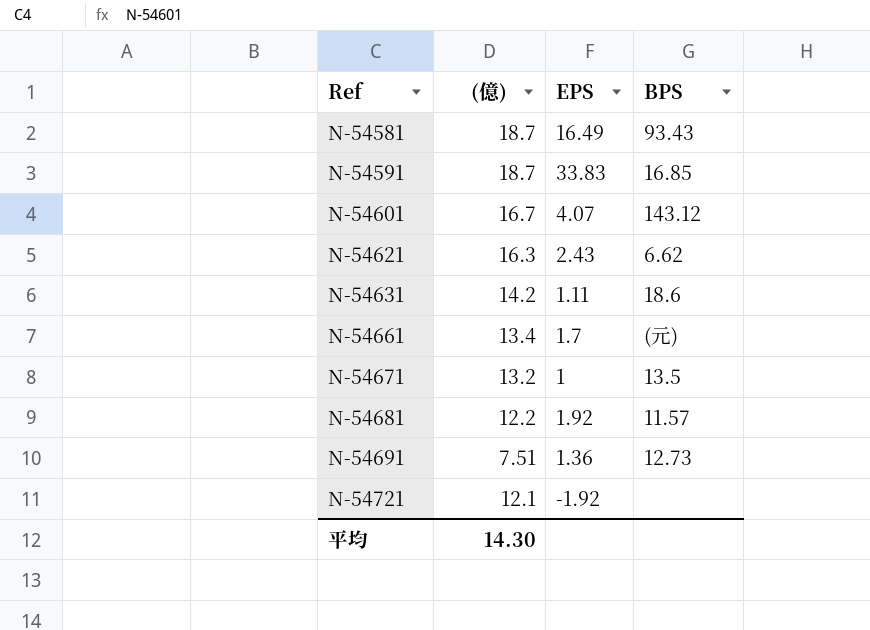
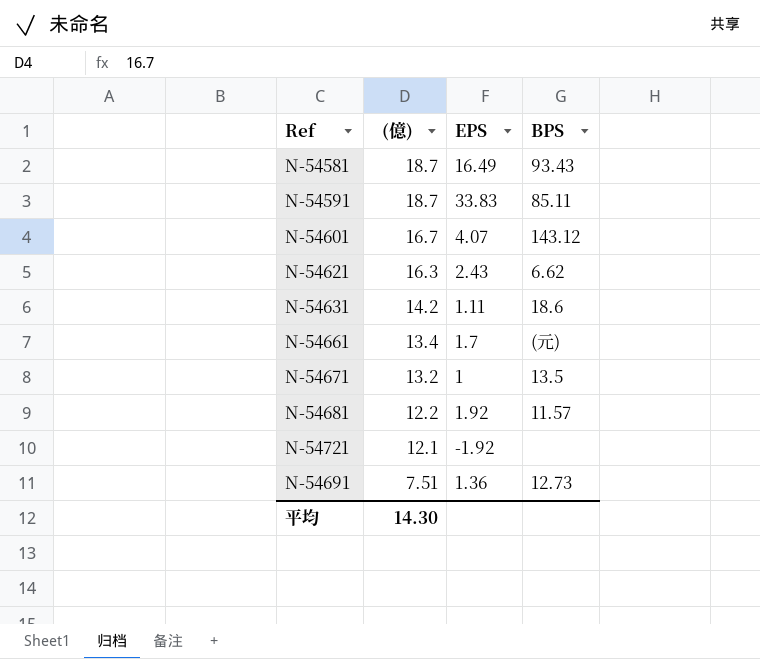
row order: Ref ascending -> (億) descending
N-54591 | BPS: 16.85 -> 85.11

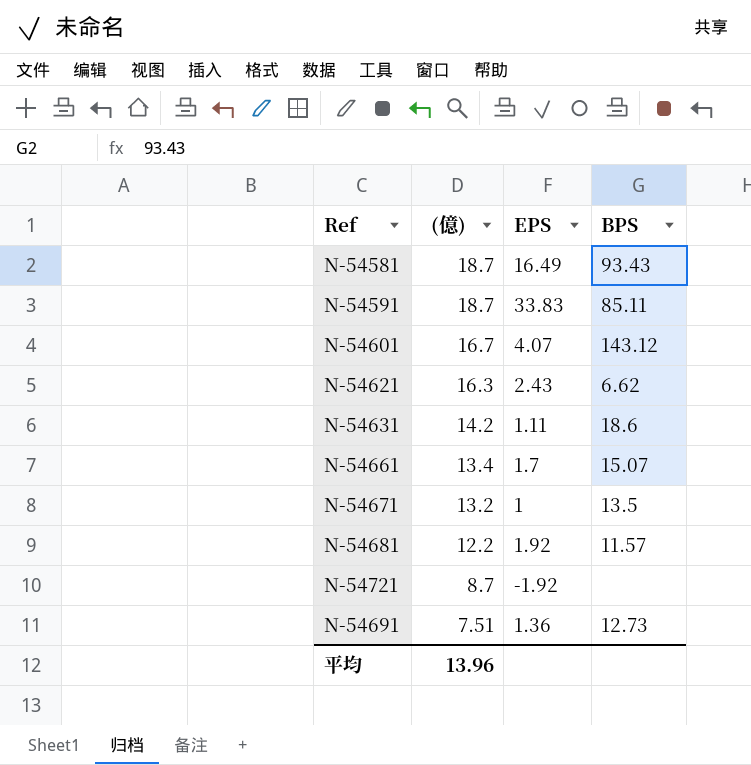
N-54661 | BPS: (元) -> 15.07
N-54721 | (億): 12.1 -> 8.7
平均 | (億): 14.30 -> 13.96

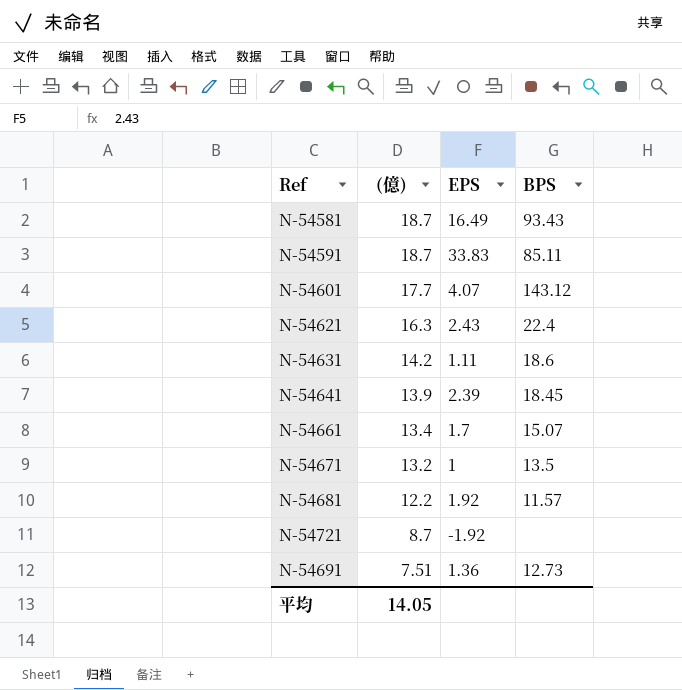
N-54601 | (億): 16.7 -> 17.7
N-54621 | BPS: 6.62 -> 22.4
row N-54641: none -> 13.9 | 2.39 | 18.45
平均 | (億): 13.96 -> 14.05

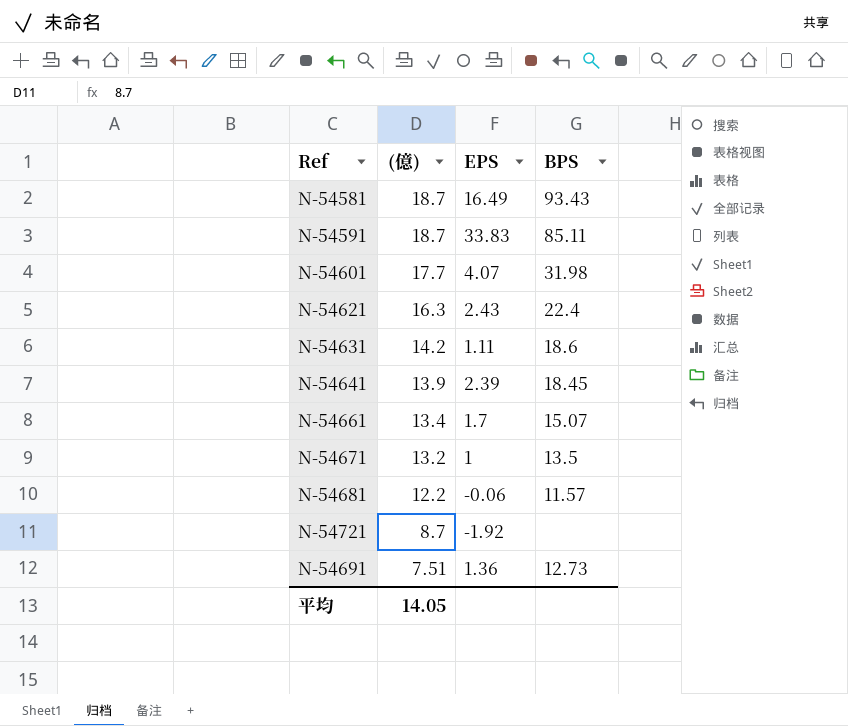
N-54601 | BPS: 143.12 -> 31.98
N-54681 | EPS: 1.92 -> -0.06

